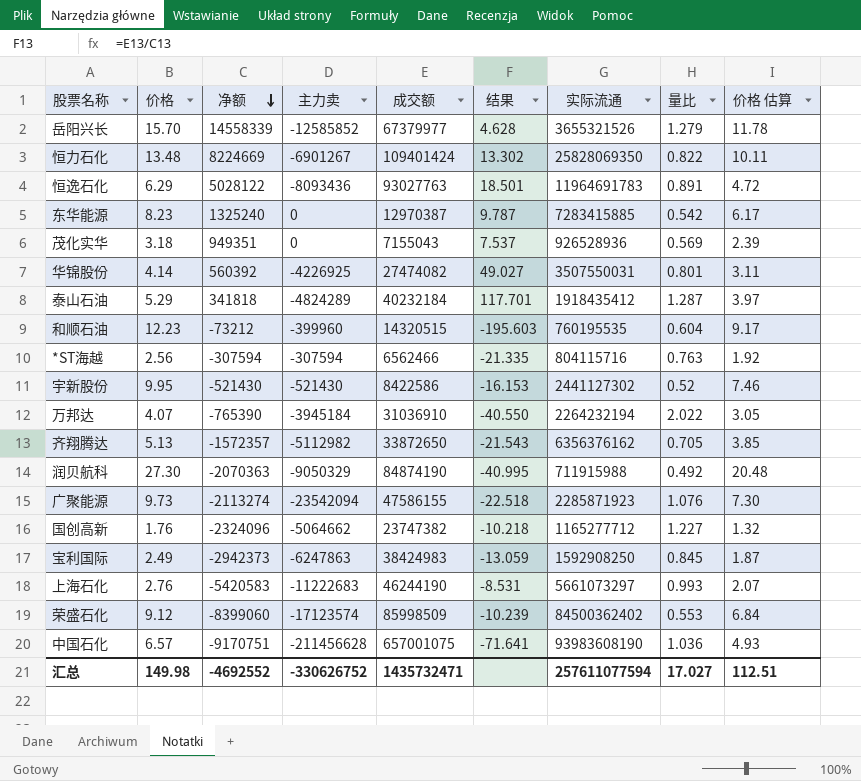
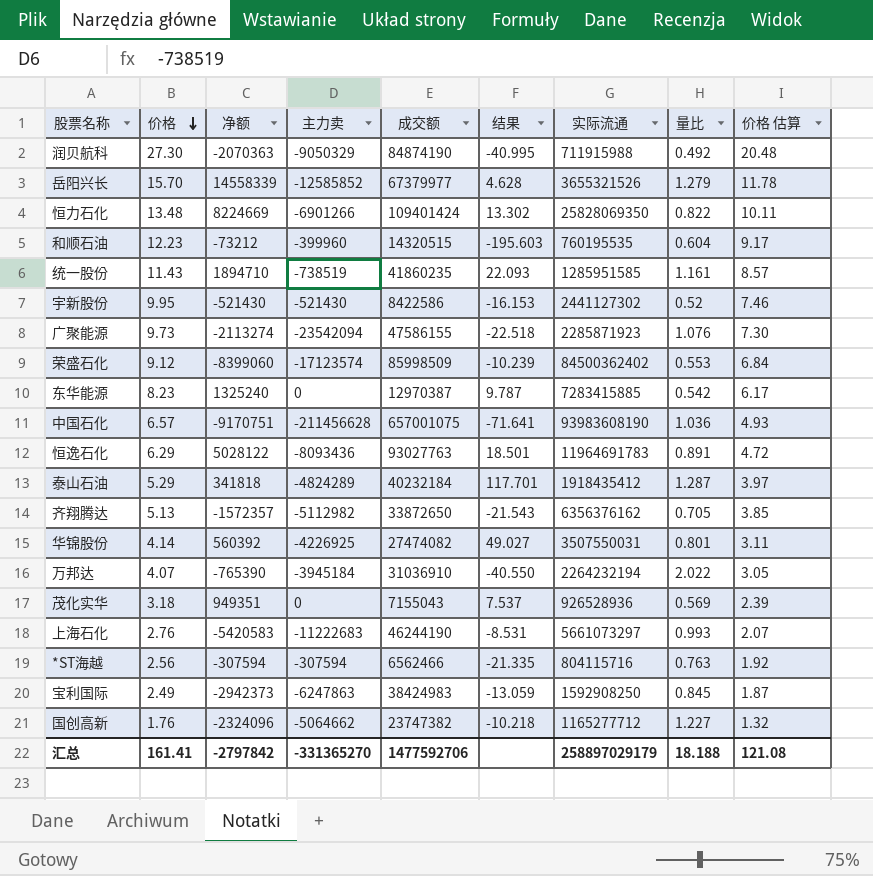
row order: 净额 descending -> 价格 descending
恒力石化 | 主力卖: -6901267 -> -6901266
row 统一股份: none -> 11.43 | 1894710 | -738519 | 41860235 | 22.093 | 1285951585 | 1.161 | 8.57
汇总 | 价格: 149.98 -> 161.41
汇总 | 净额: -4692552 -> -2797842
汇总 | 主力卖: -330626752 -> -331365270
汇总 | 成交额: 1435732471 -> 1477592706
汇总 | 实际流通: 257611077594 -> 258897029179
汇总 | 量比: 17.027 -> 18.188
汇总 | 价格 估算: 112.51 -> 121.08

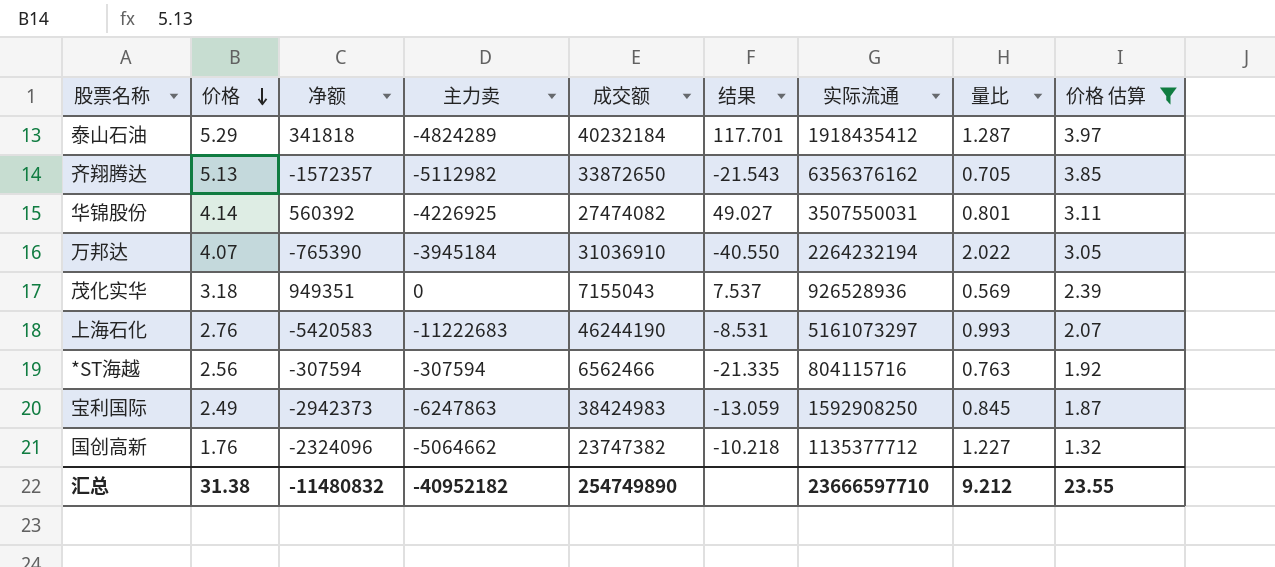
filter: none -> 价格 估算 <= 3.97
上海石化 | 实际流通: 5661073297 -> 5161073297
国创高新 | 实际流通: 1165277712 -> 1135377712
汇总 | 价格: 161.41 -> 31.38
汇总 | 净额: -2797842 -> -11480832
汇总 | 主力卖: -331365270 -> -40952182
汇总 | 成交额: 1477592706 -> 254749890
汇总 | 实际流通: 258897029179 -> 23666597710
汇总 | 量比: 18.188 -> 9.212
汇总 | 价格 估算: 121.08 -> 23.55

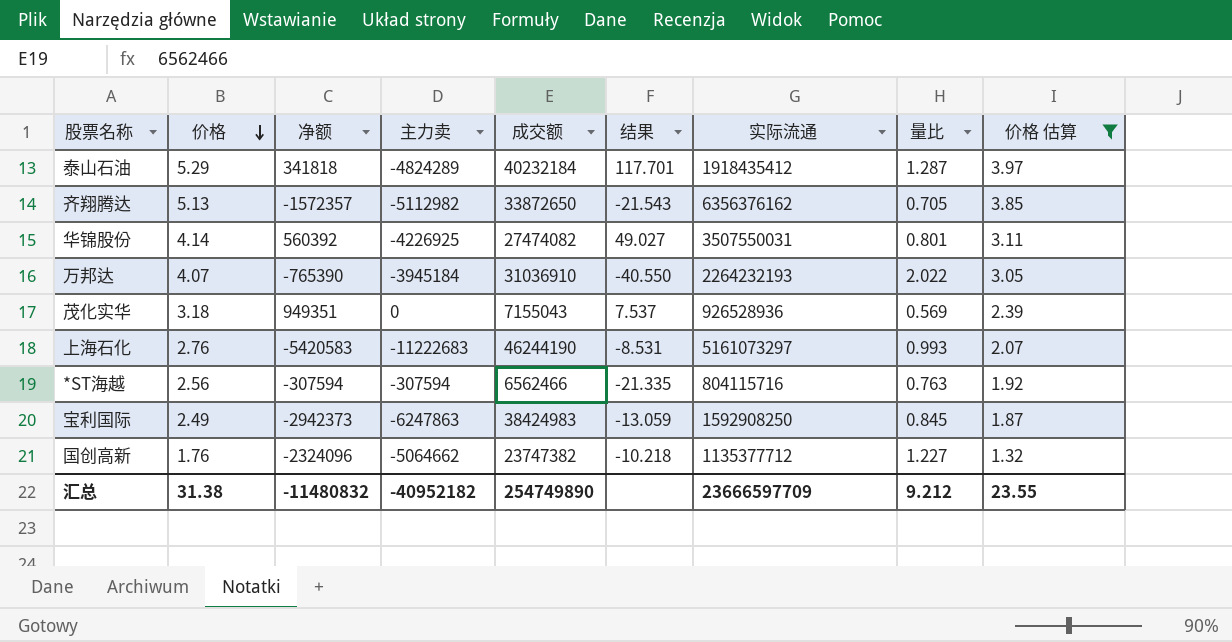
万邦达 | 实际流通: 2264232194 -> 2264232193
汇总 | 实际流通: 23666597710 -> 23666597709

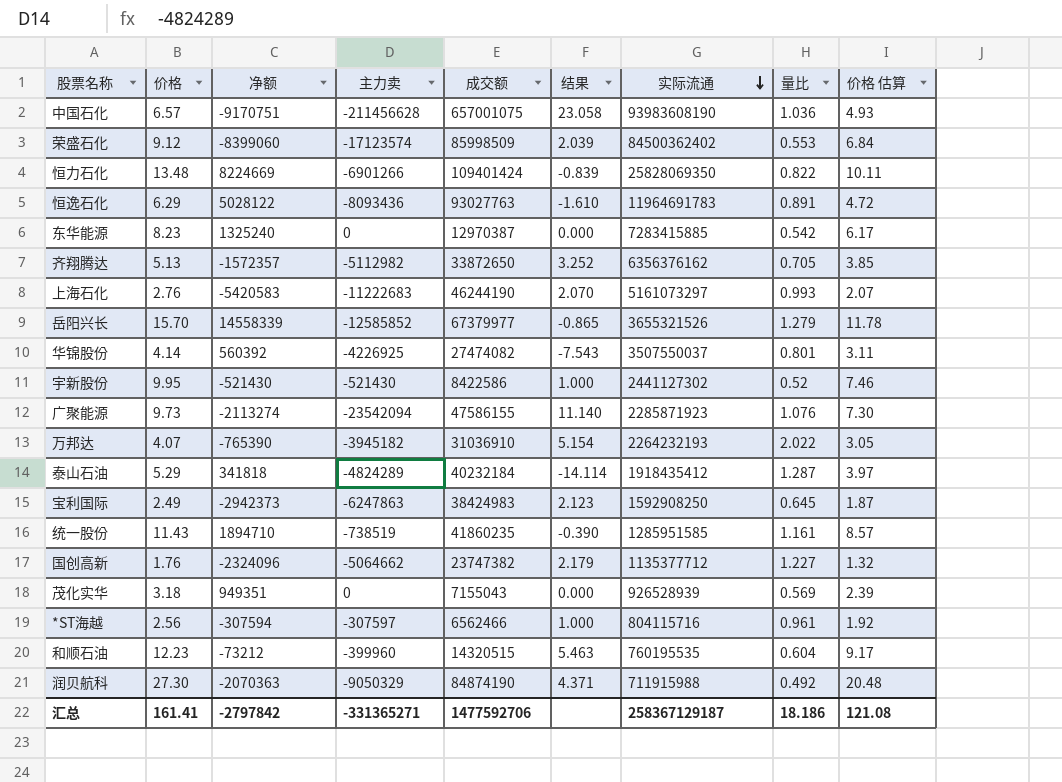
filter: 价格 估算 <= 3.97 -> none
row order: 价格 descending -> 实际流通 descending
column 结果 | formula: [成交额] / [净额] -> [主力卖] / [净额]
华锦股份 | 实际流通: 3507550031 -> 3507550037
万邦达 | 主力卖: -3945184 -> -3945182
宝利国际 | 量比: 0.845 -> 0.645
茂化实华 | 实际流通: 926528936 -> 926528939
*ST海越 | 主力卖: -307594 -> -307597
*ST海越 | 量比: 0.763 -> 0.961
汇总 | 价格: 31.38 -> 161.41
汇总 | 净额: -11480832 -> -2797842
汇总 | 主力卖: -40952182 -> -331365271
汇总 | 成交额: 254749890 -> 1477592706
汇总 | 实际流通: 23666597709 -> 258367129187
汇总 | 量比: 9.212 -> 18.186
汇总 | 价格 估算: 23.55 -> 121.08

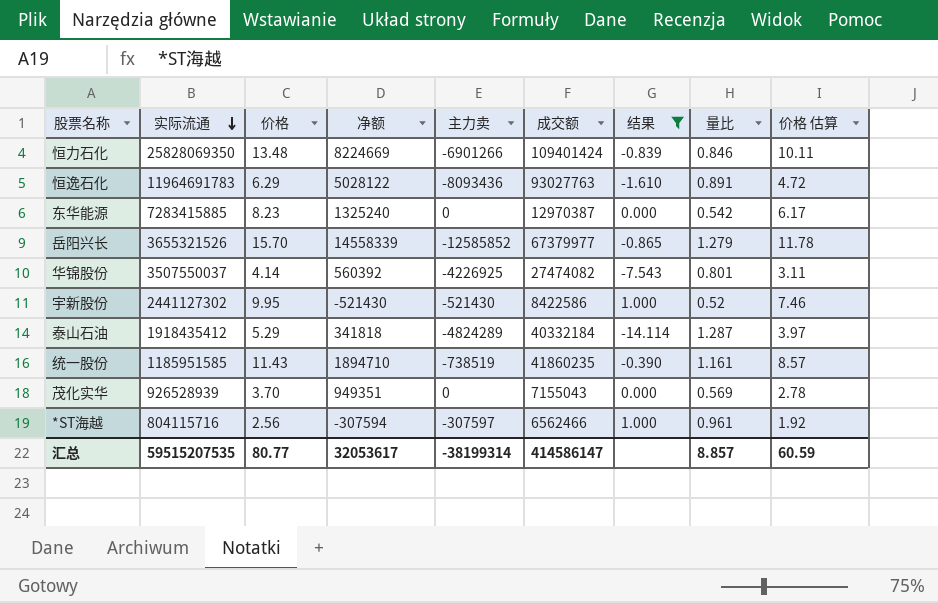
filter: none -> 结果 <= 1.000
column 实际流通 | position: 7 -> 2
恒力石化 | 量比: 0.822 -> 0.846
泰山石油 | 成交额: 40232184 -> 40332184
统一股份 | 实际流通: 1285951585 -> 1185951585
茂化实华 | 价格: 3.18 -> 3.70
茂化实华 | 价格 估算: 2.39 -> 2.78
汇总 | 实际流通: 258367129187 -> 59515207535
汇总 | 价格: 161.41 -> 80.77
汇总 | 净额: -2797842 -> 32053617
汇总 | 主力卖: -331365271 -> -38199314
汇总 | 成交额: 1477592706 -> 414586147
汇总 | 量比: 18.186 -> 8.857
汇总 | 价格 估算: 121.08 -> 60.59

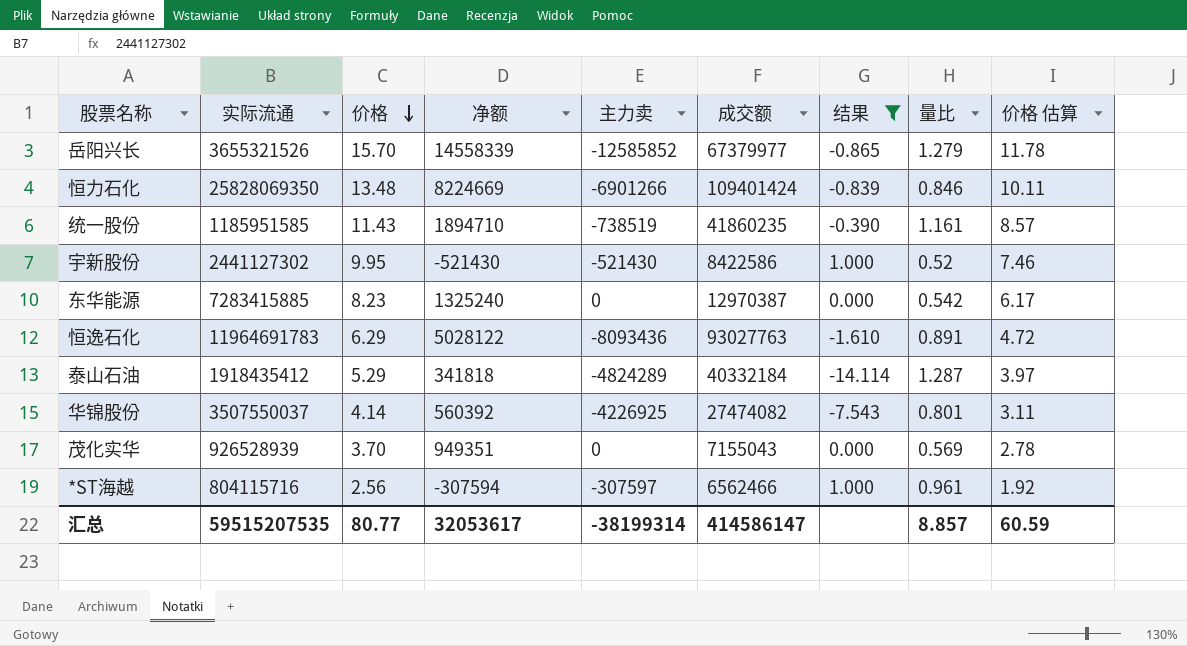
row order: 实际流通 descending -> 价格 descending

